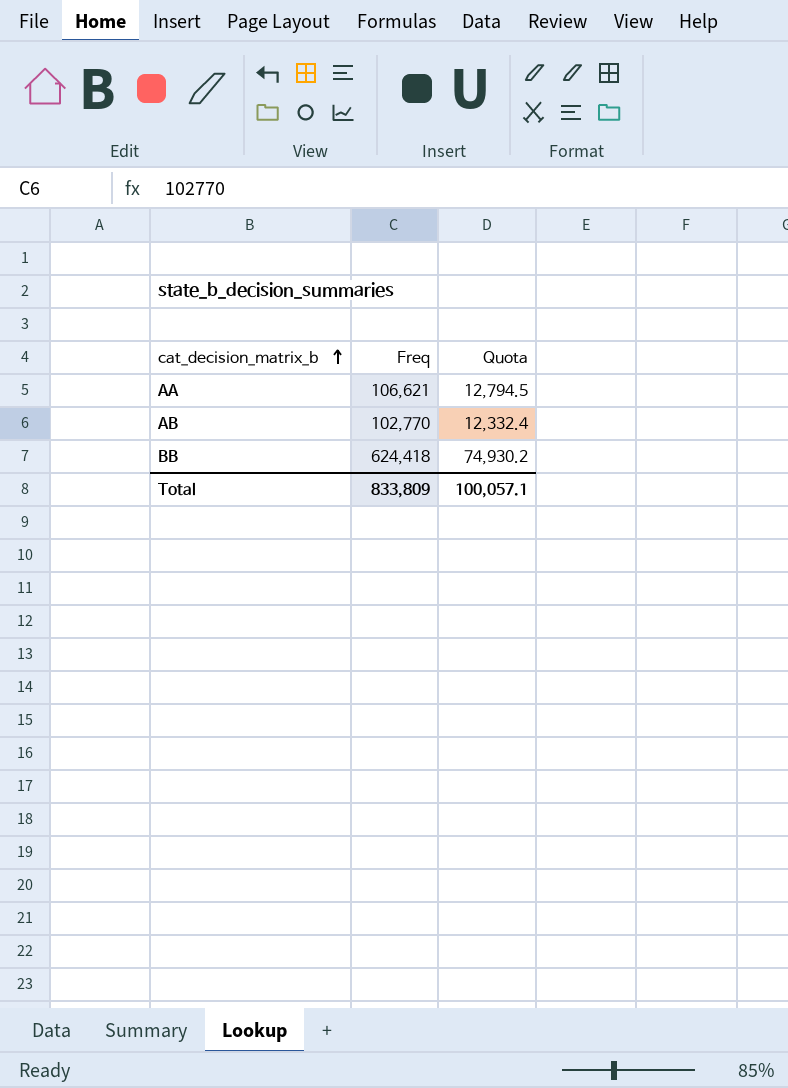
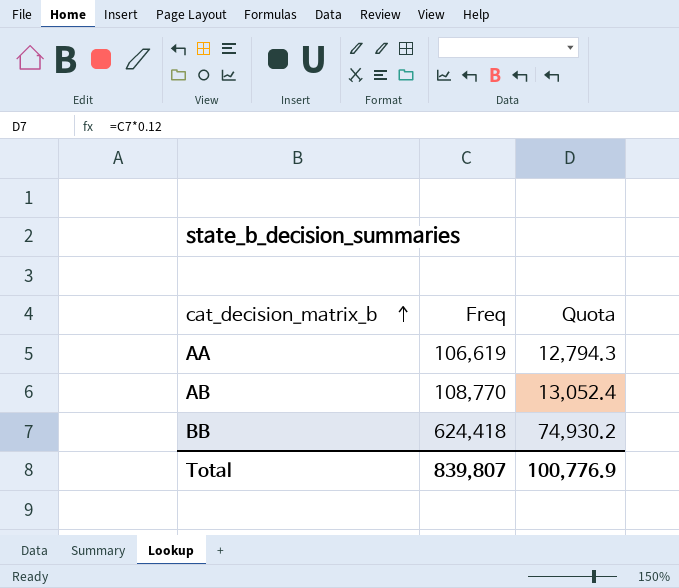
AA | Freq: 106,621 -> 106,619
AA | Quota: 12,794.5 -> 12,794.3
AB | Freq: 102,770 -> 108,770
AB | Quota: 12,332.4 -> 13,052.4
Total | Freq: 833,809 -> 839,807
Total | Quota: 100,057.1 -> 100,776.9

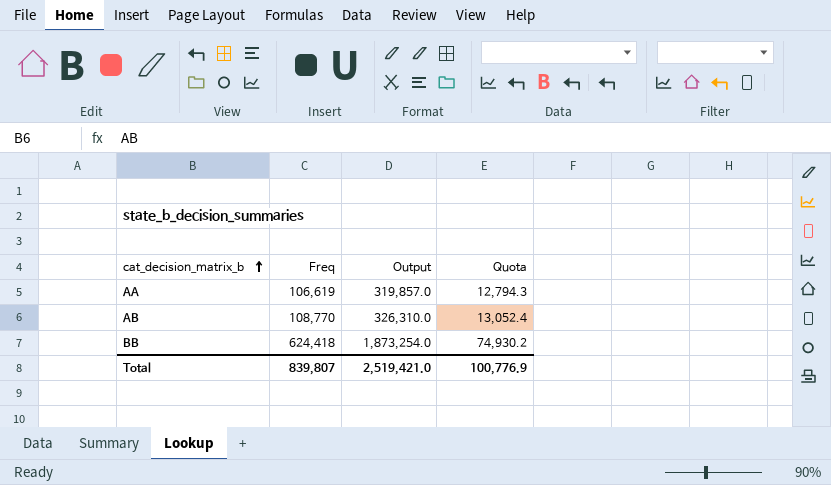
column Output | formula: none -> [Freq] * 3

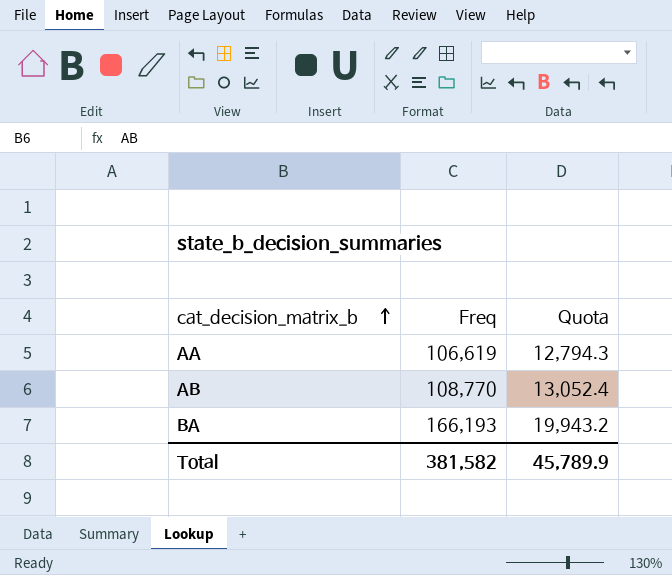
column Output | formula: [Freq] * 3 -> none
row BB: 624,418 | 1,873,254.0 | 74,930.2 -> none
row BA: none -> 166,193 | 19,943.2
Total | Freq: 839,807 -> 381,582
Total | Quota: 100,776.9 -> 45,789.9

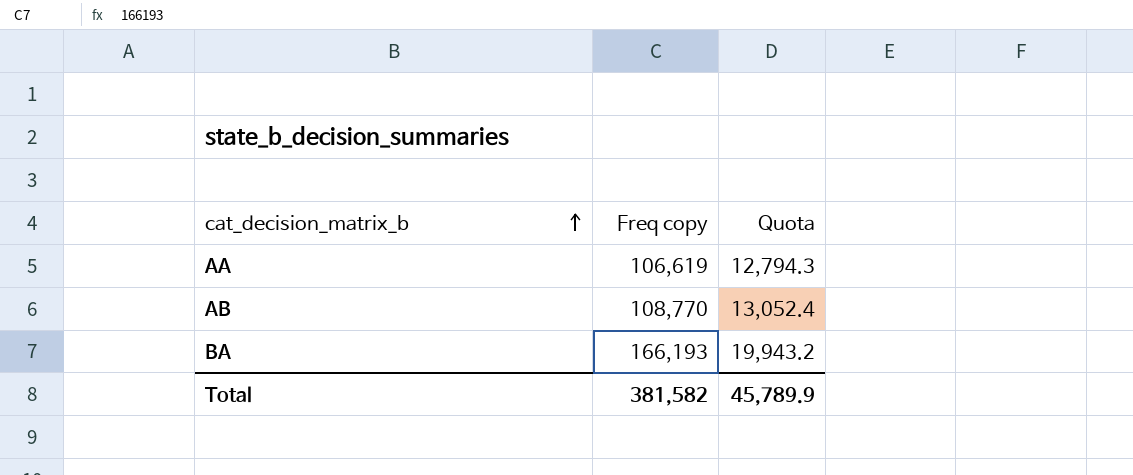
column name: Freq -> Freq copy

